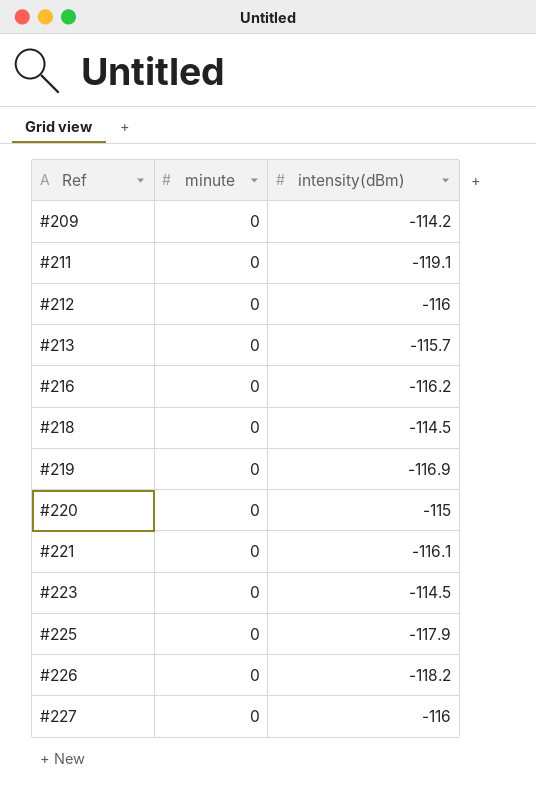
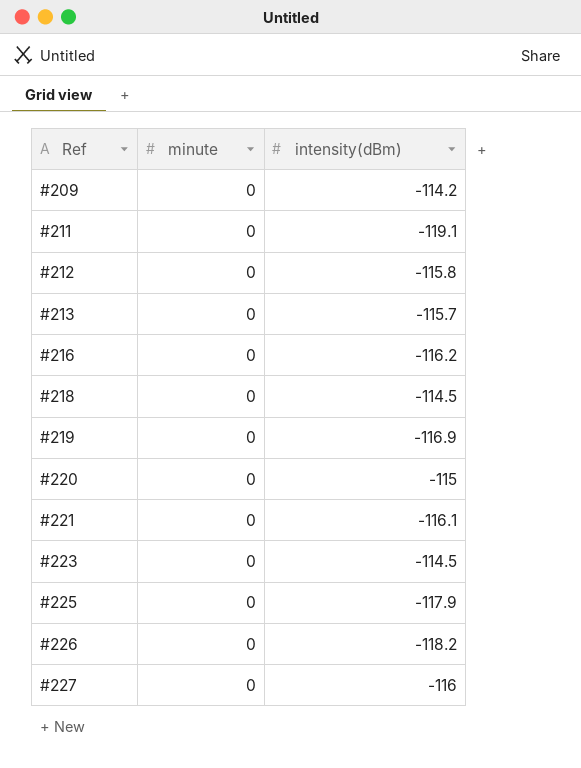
#212 | intensity(dBm): -116 -> -115.8

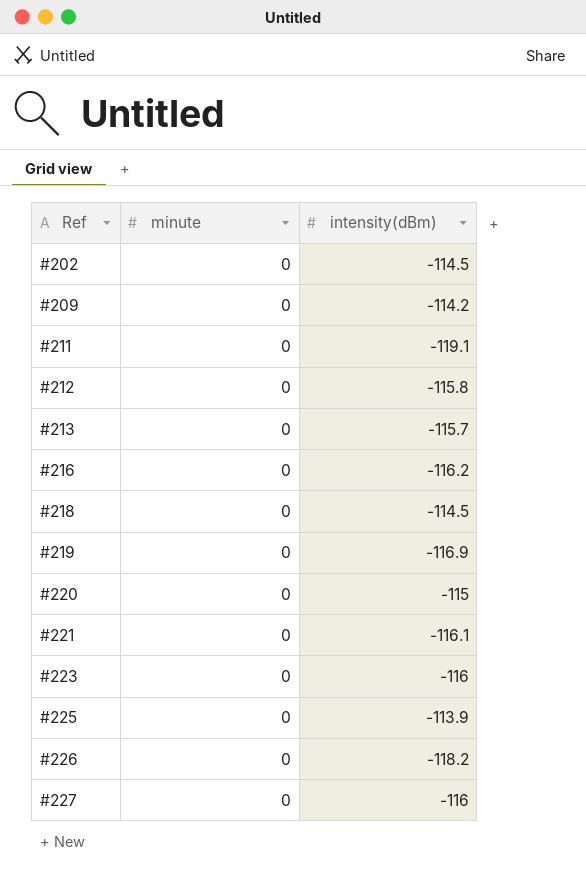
row #202: none -> 0 | -114.5
#223 | intensity(dBm): -114.5 -> -116
#225 | intensity(dBm): -117.9 -> -113.9

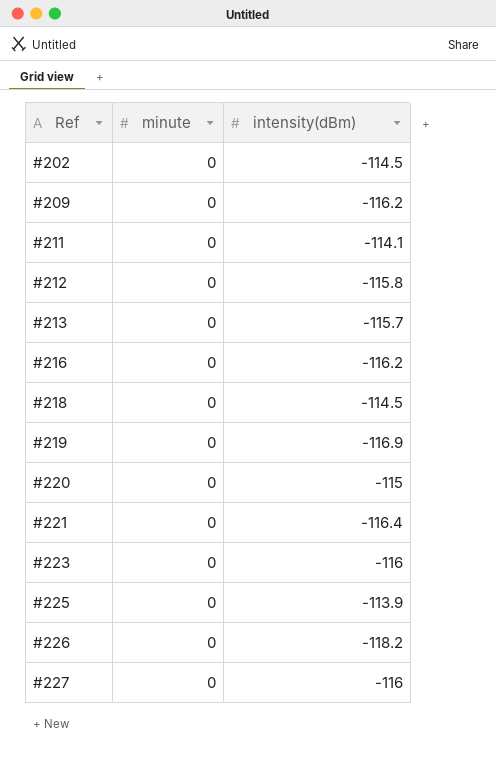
#209 | intensity(dBm): -114.2 -> -116.2
#211 | intensity(dBm): -119.1 -> -114.1
#221 | intensity(dBm): -116.1 -> -116.4

